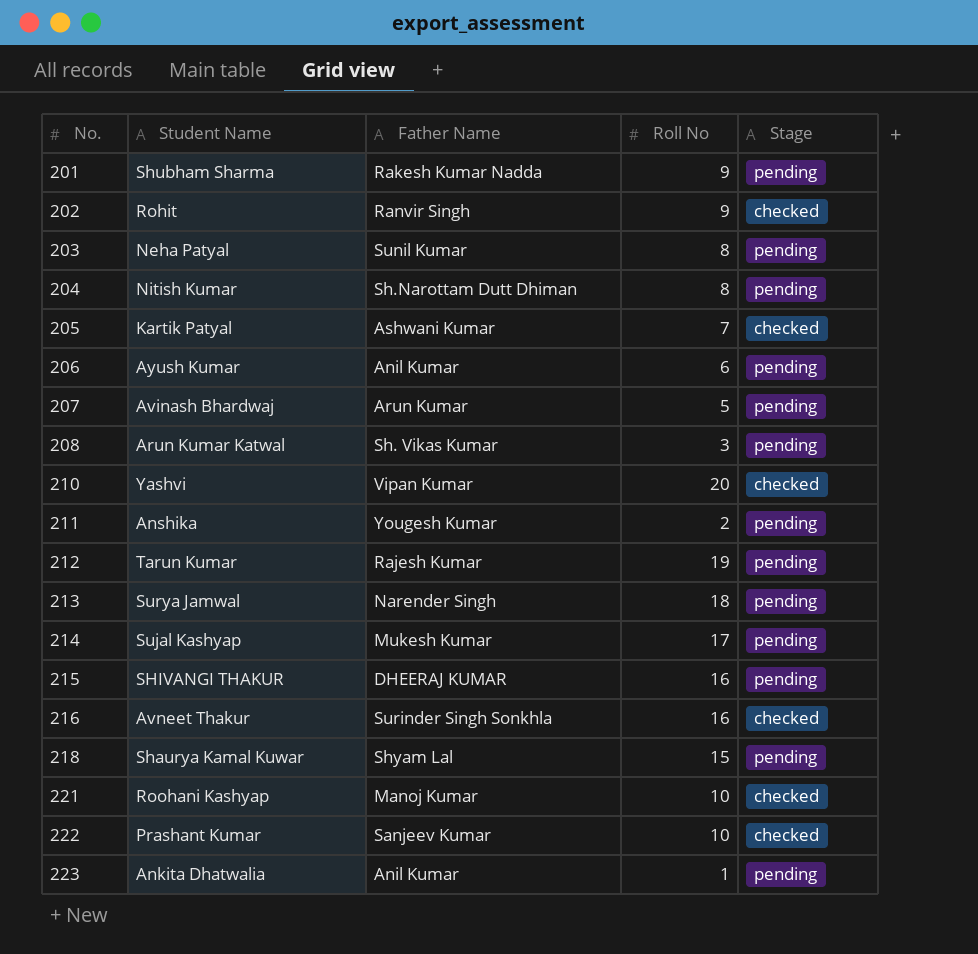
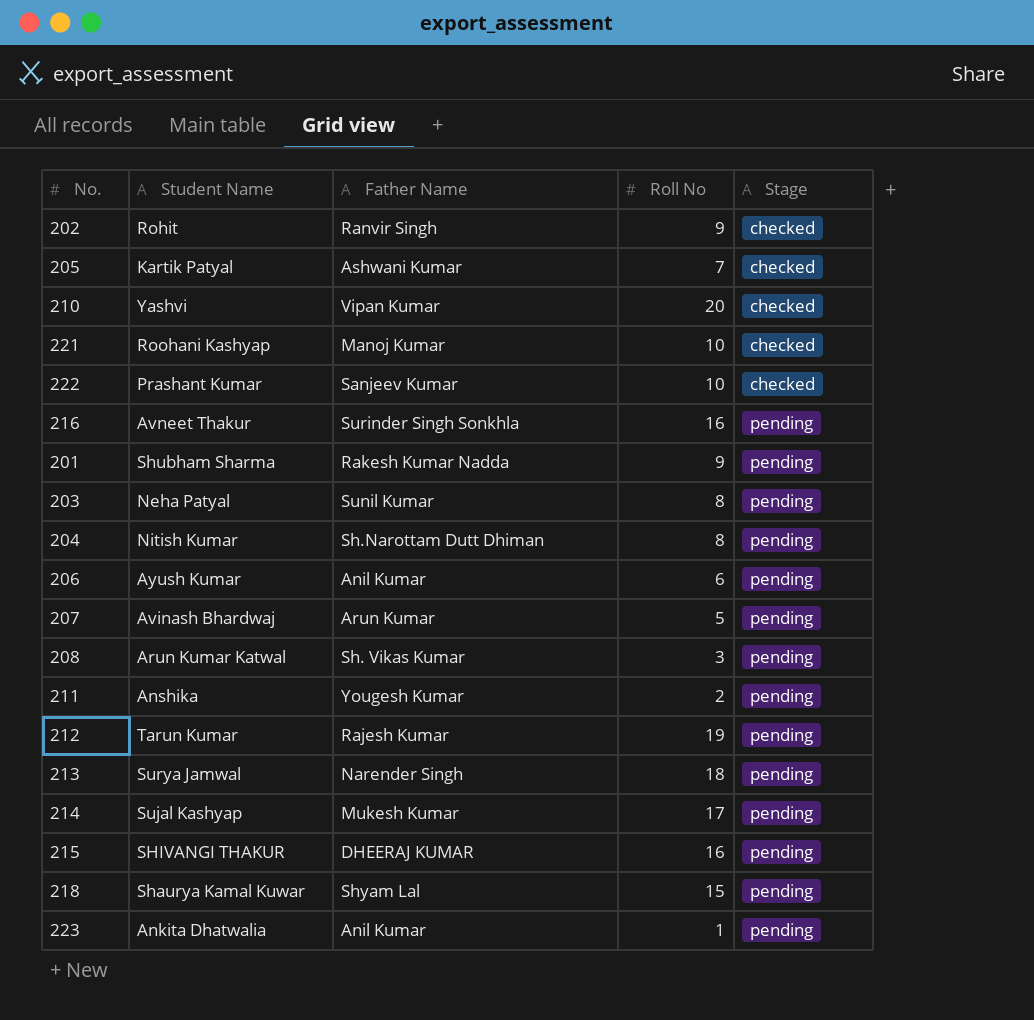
row order: No. ascending -> Stage ascending
216 | Stage: checked -> pending

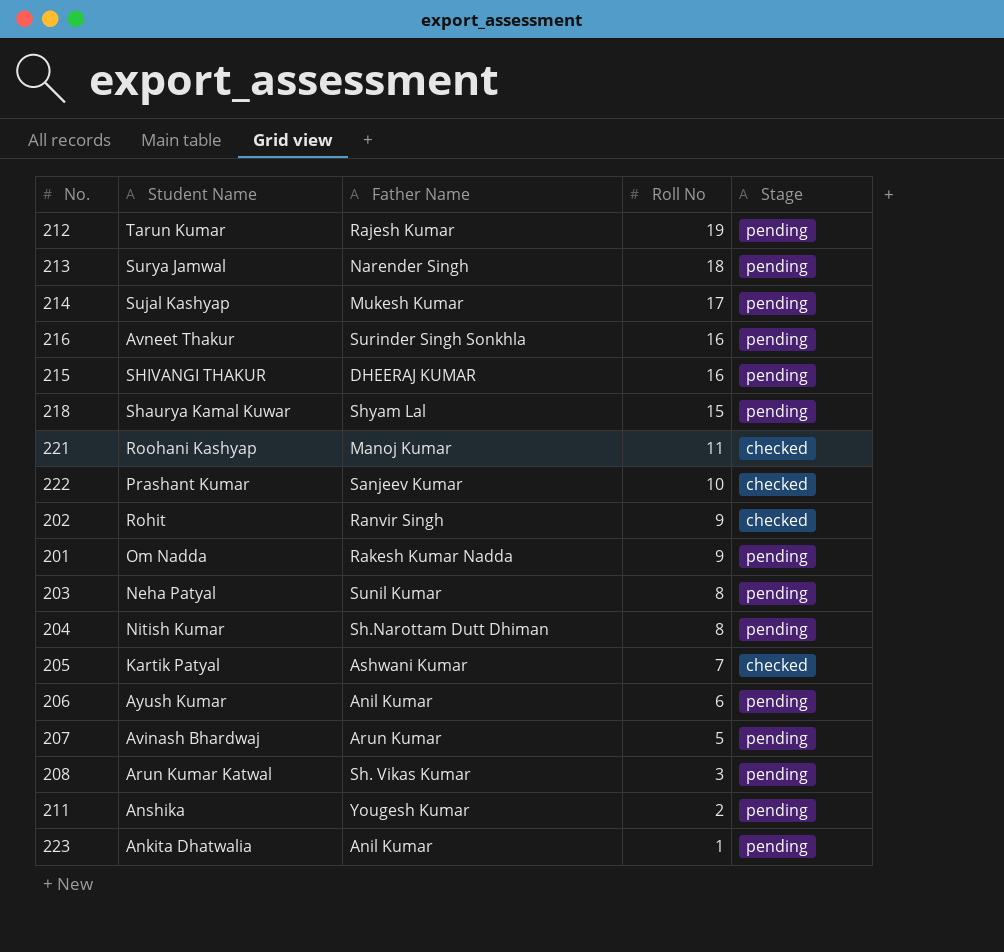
row order: Stage ascending -> Roll No descending
row 210: Yashvi | Vipan Kumar | 20 | checked -> none
221 | Roll No: 10 -> 11
201 | Student Name: Shubham Sharma -> Om Nadda

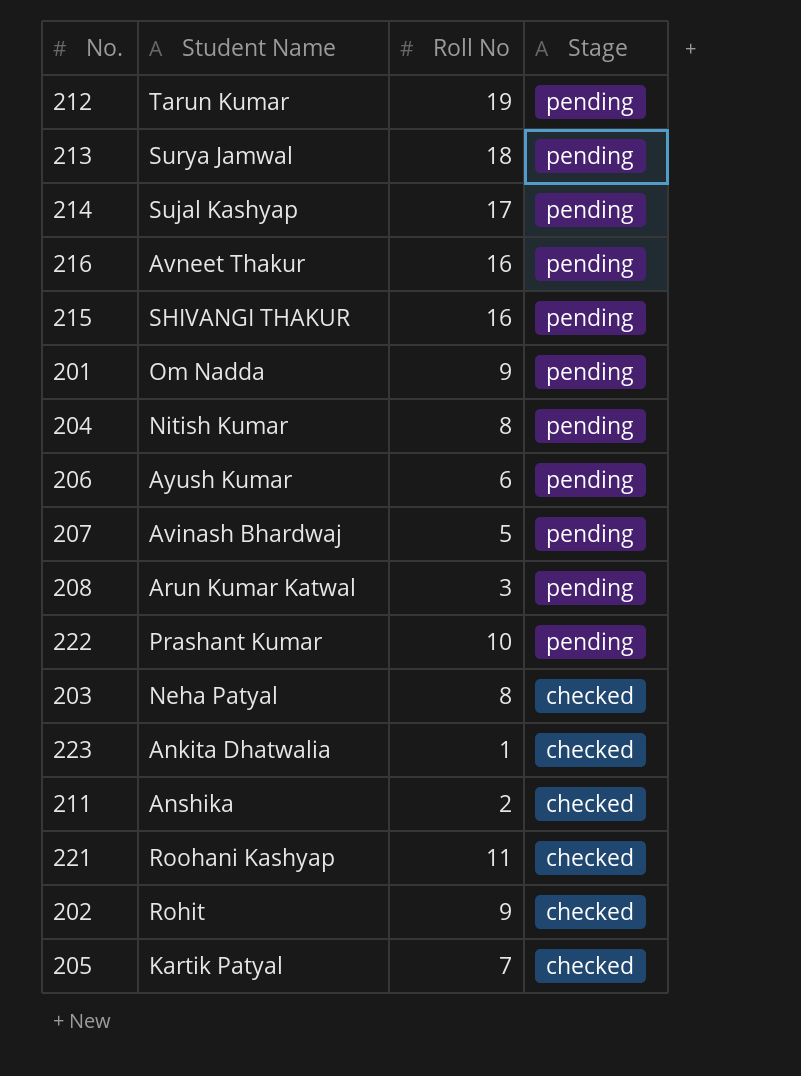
row order: Roll No descending -> Stage descending
column Father Name | position: 3 -> none
row 218: Shaurya Kamal Kuwar | Shyam Lal | 15 | pending -> none
222 | Stage: checked -> pending
203 | Stage: pending -> checked
223 | Stage: pending -> checked
211 | Stage: pending -> checked

